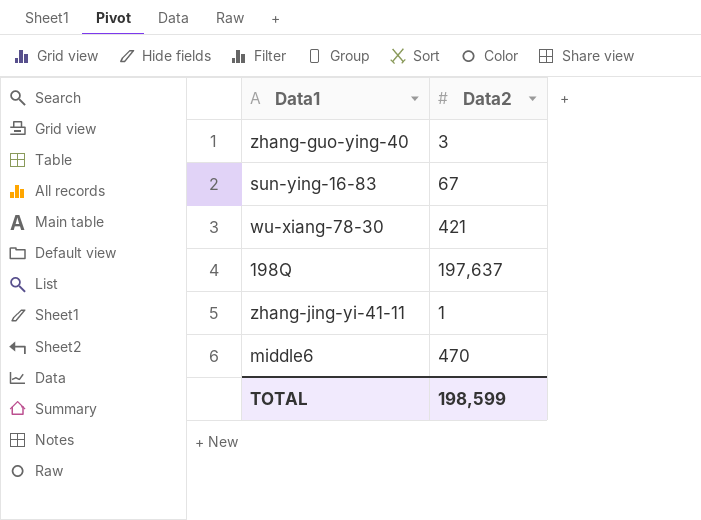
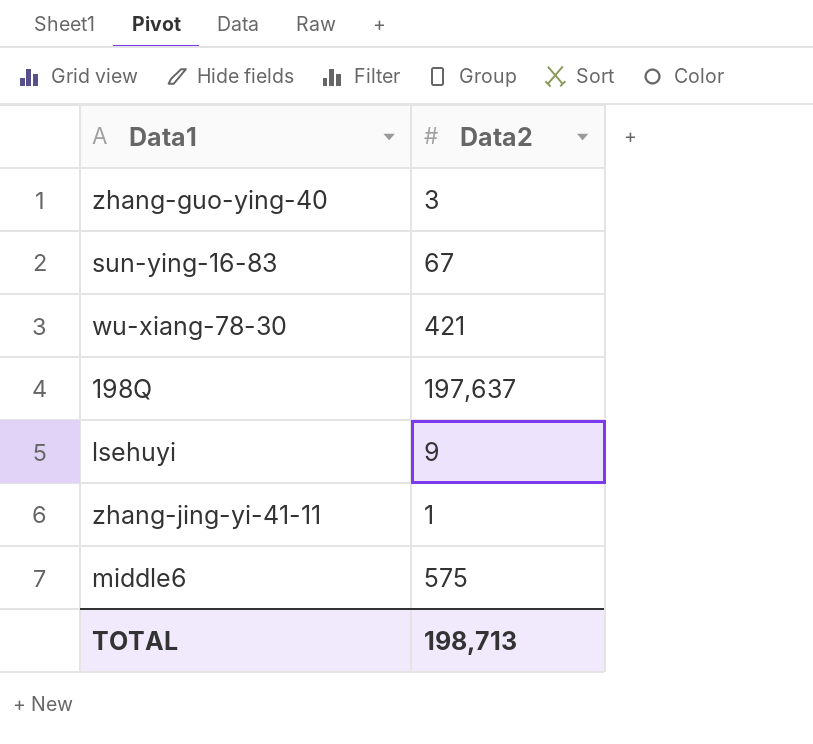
row lsehuyi: none -> 9
middle6 | Data2: 470 -> 575
TOTAL | Data2: 198,599 -> 198,713

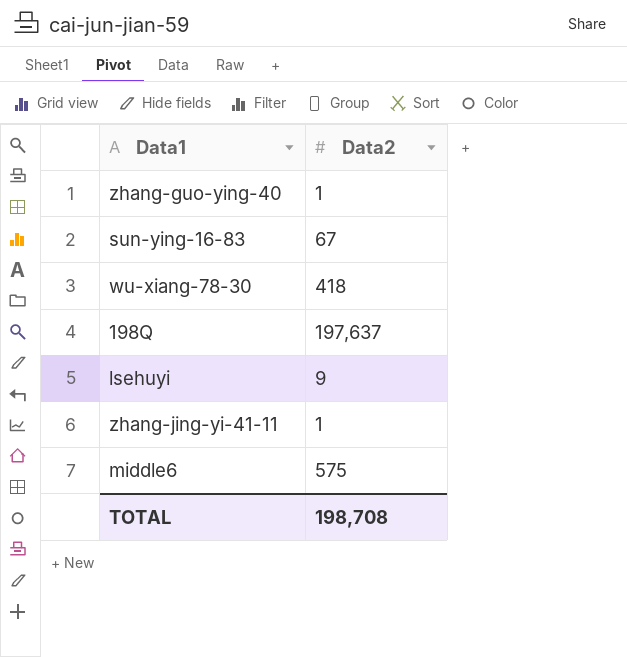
zhang-guo-ying-40 | Data2: 3 -> 1
wu-xiang-78-30 | Data2: 421 -> 418
TOTAL | Data2: 198,713 -> 198,708

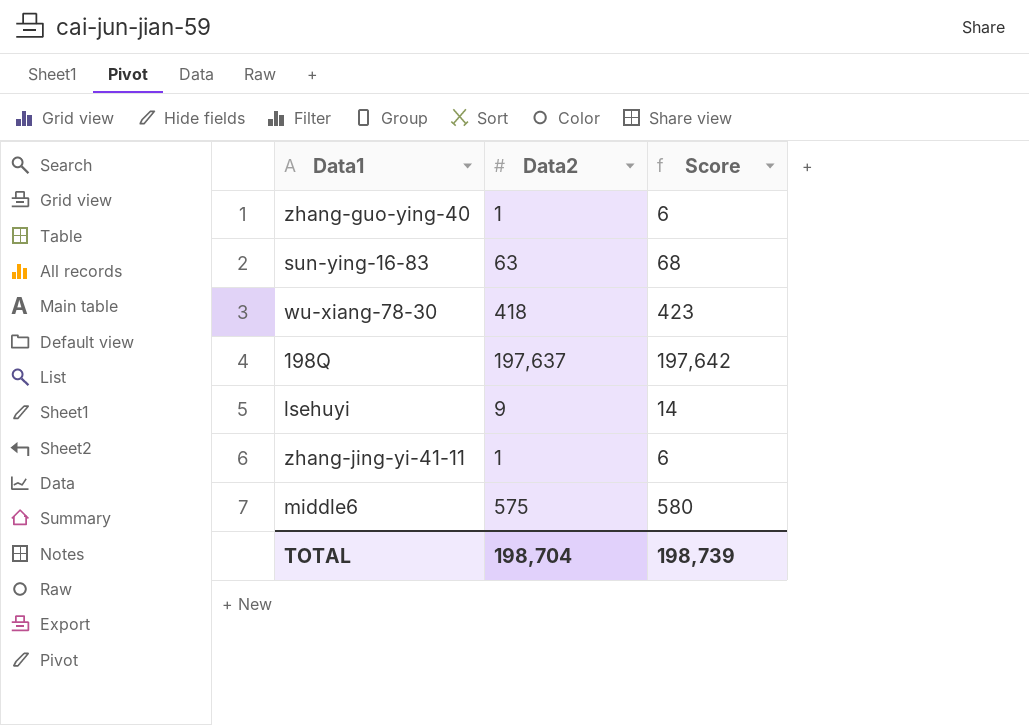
column Score | formula: none -> [Data2] + 5
sun-ying-16-83 | Data2: 67 -> 63
TOTAL | Data2: 198,708 -> 198,704

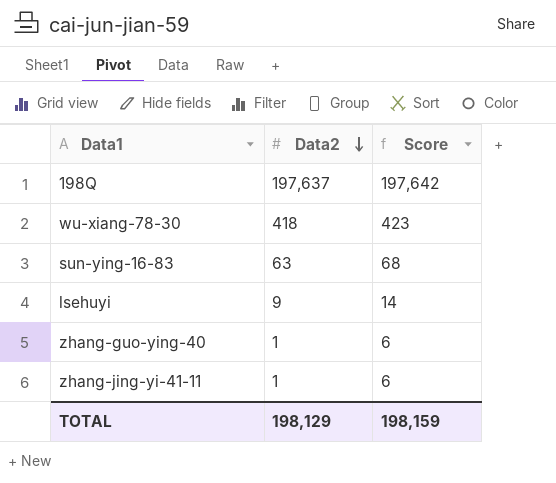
row order: none -> Data2 descending
row middle6: 575 | 580 -> none
TOTAL | Data2: 198,704 -> 198,129
TOTAL | Score: 198,739 -> 198,159

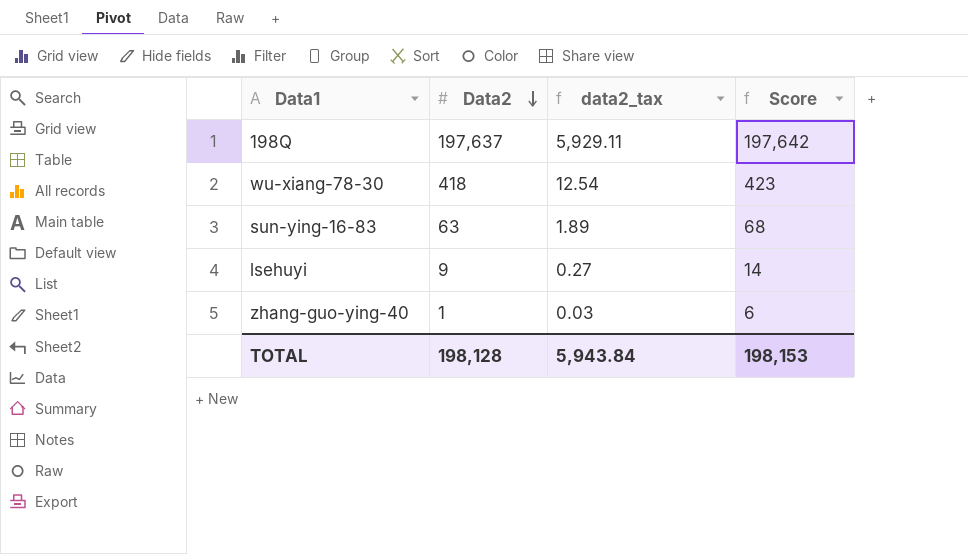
column data2_tax | formula: none -> [Data2] * 0.03
row zhang-jing-yi-41-11: 1 | 6 -> none
TOTAL | Data2: 198,129 -> 198,128
TOTAL | Score: 198,159 -> 198,153

